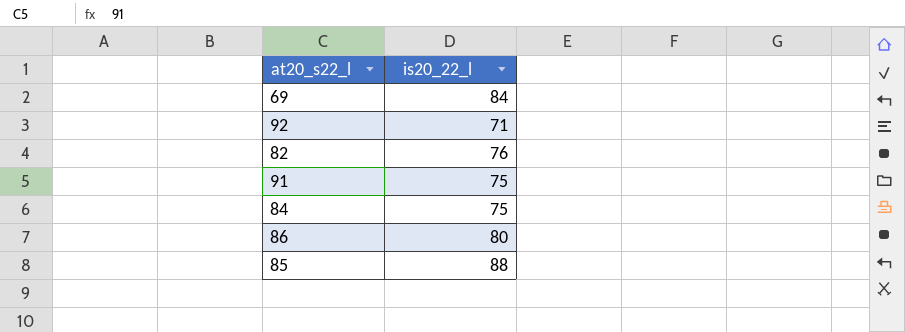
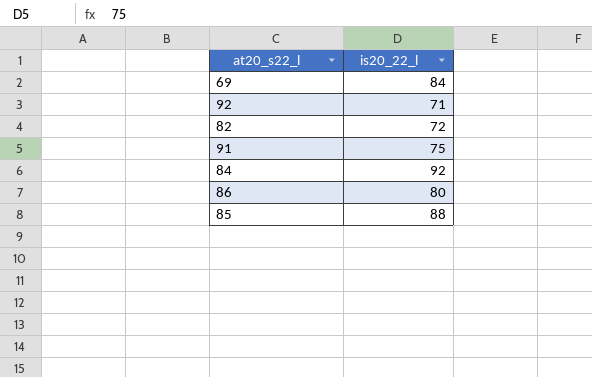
82 | is20_22_l: 76 -> 72
84 | is20_22_l: 75 -> 92

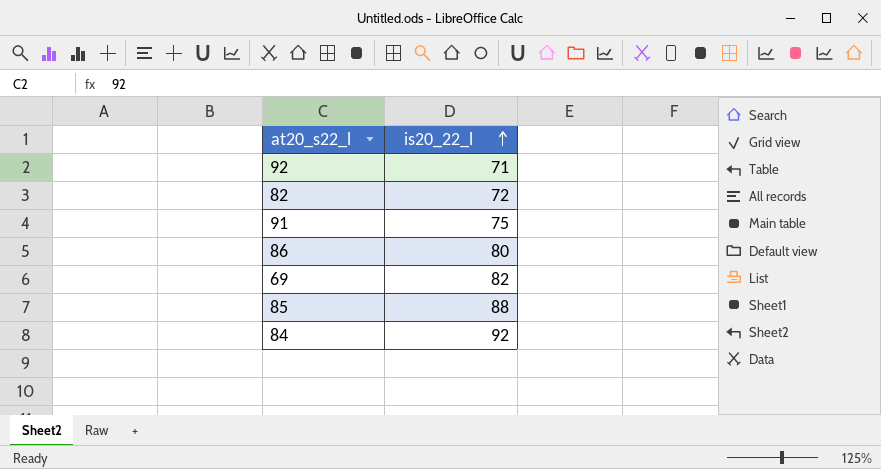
row order: none -> is20_22_l ascending
69 | is20_22_l: 84 -> 82

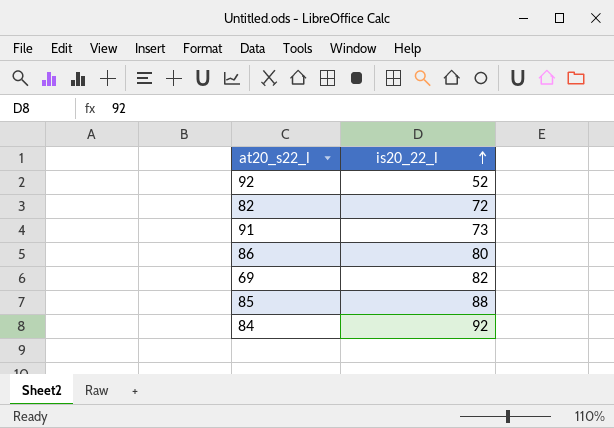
92 | is20_22_l: 71 -> 52
91 | is20_22_l: 75 -> 73

